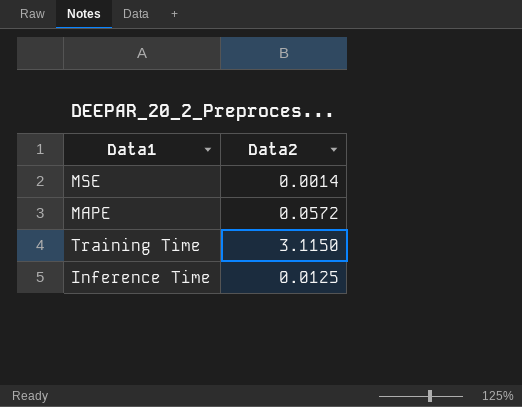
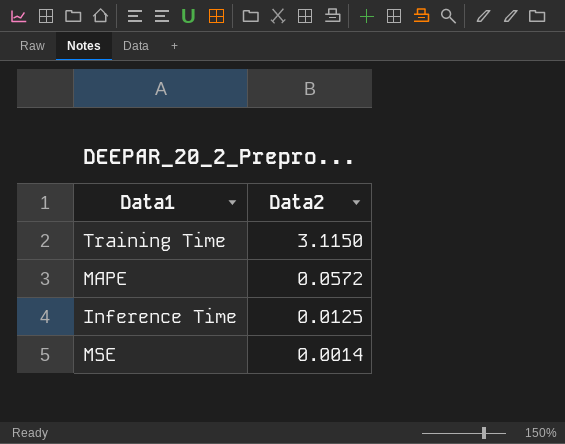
row order: none -> Data2 descending

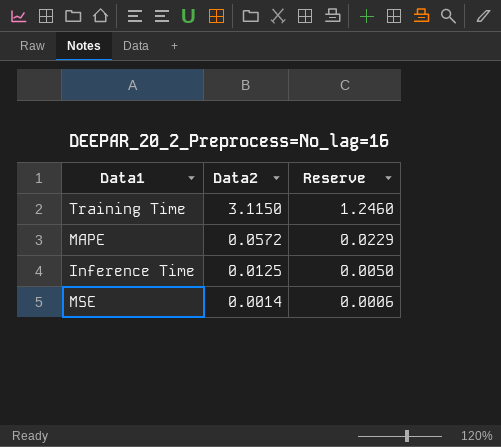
column Reserve | formula: none -> [Data2] * 0.4

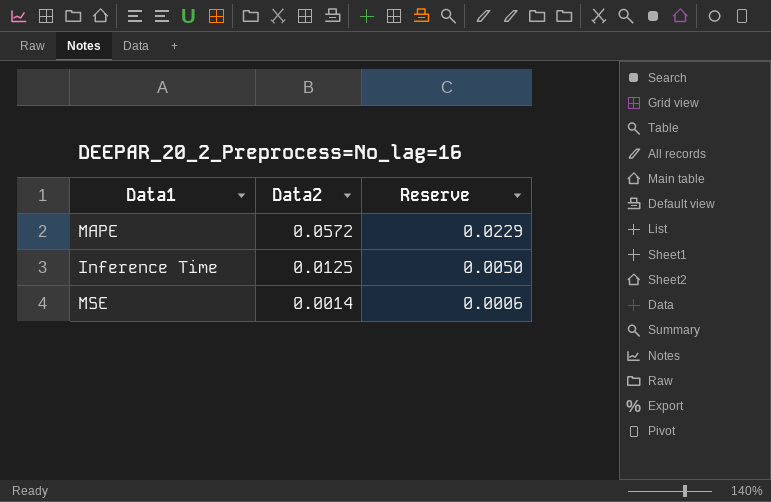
row Training Time: 3.1150 | 1.2460 -> none

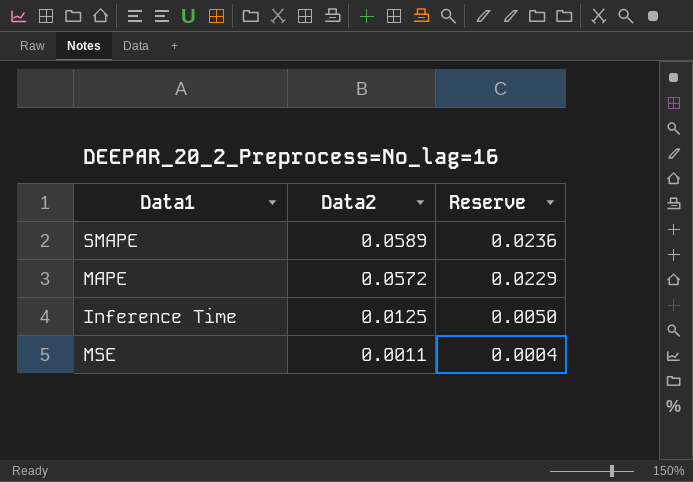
row SMAPE: none -> 0.0589 | 0.0236
MSE | Data2: 0.0014 -> 0.0011
MSE | Reserve: 0.0006 -> 0.0004

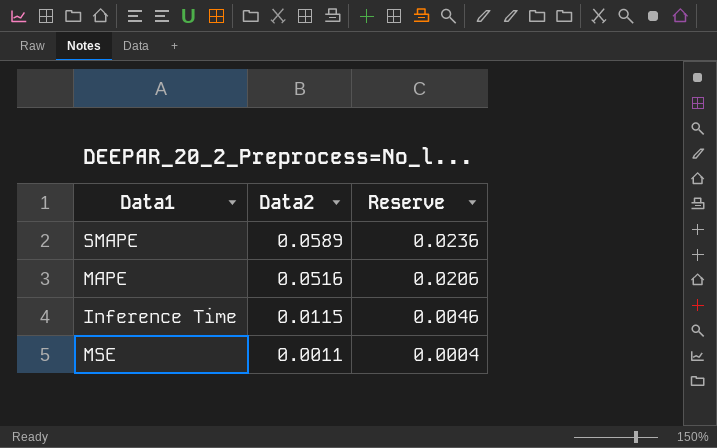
MAPE | Data2: 0.0572 -> 0.0516
MAPE | Reserve: 0.0229 -> 0.0206
Inference Time | Data2: 0.0125 -> 0.0115
Inference Time | Reserve: 0.0050 -> 0.0046

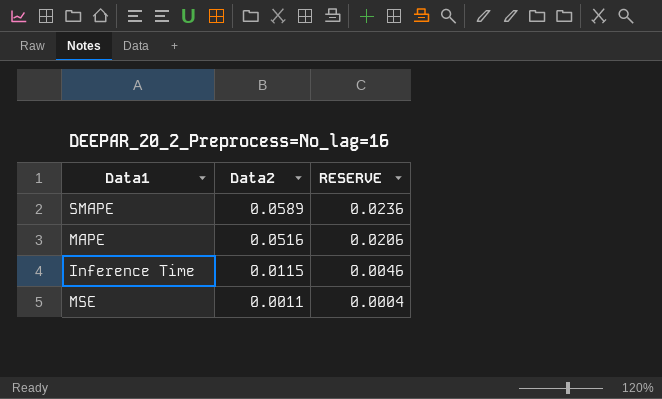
column name: Reserve -> RESERVE

